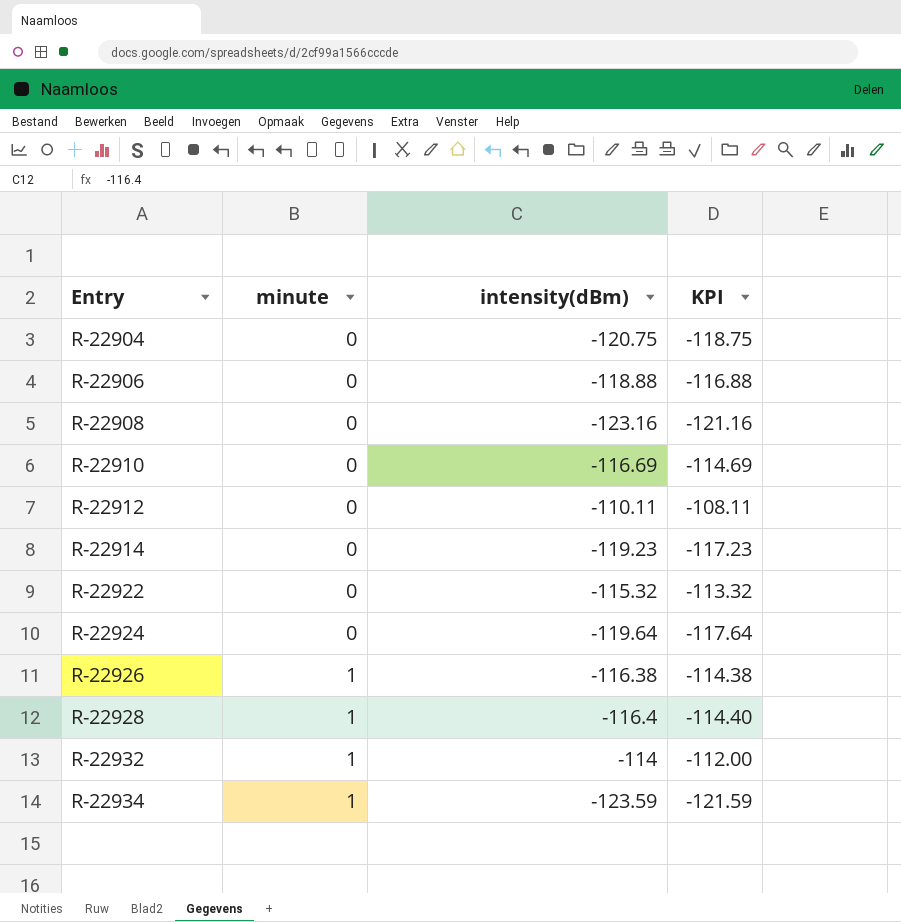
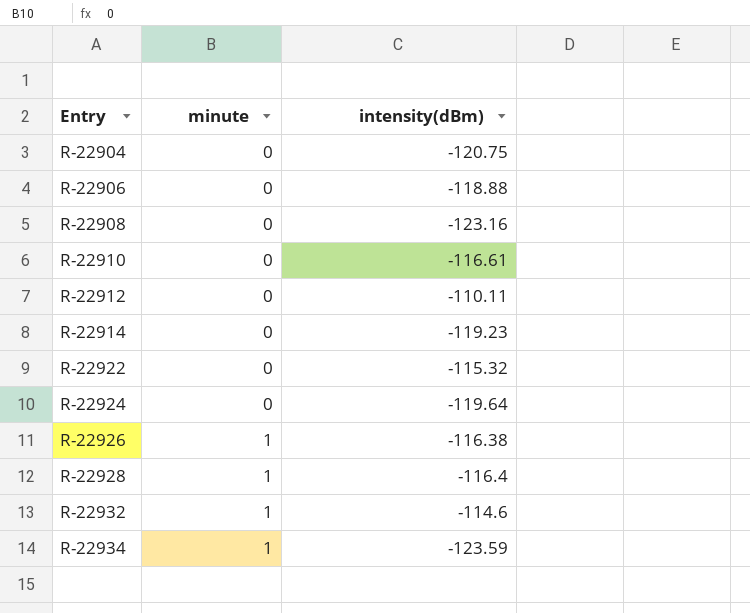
column KPI | formula: [intensity(dBm)] + 2 -> none
R-22910 | intensity(dBm): -116.69 -> -116.61
R-22932 | intensity(dBm): -114 -> -114.6

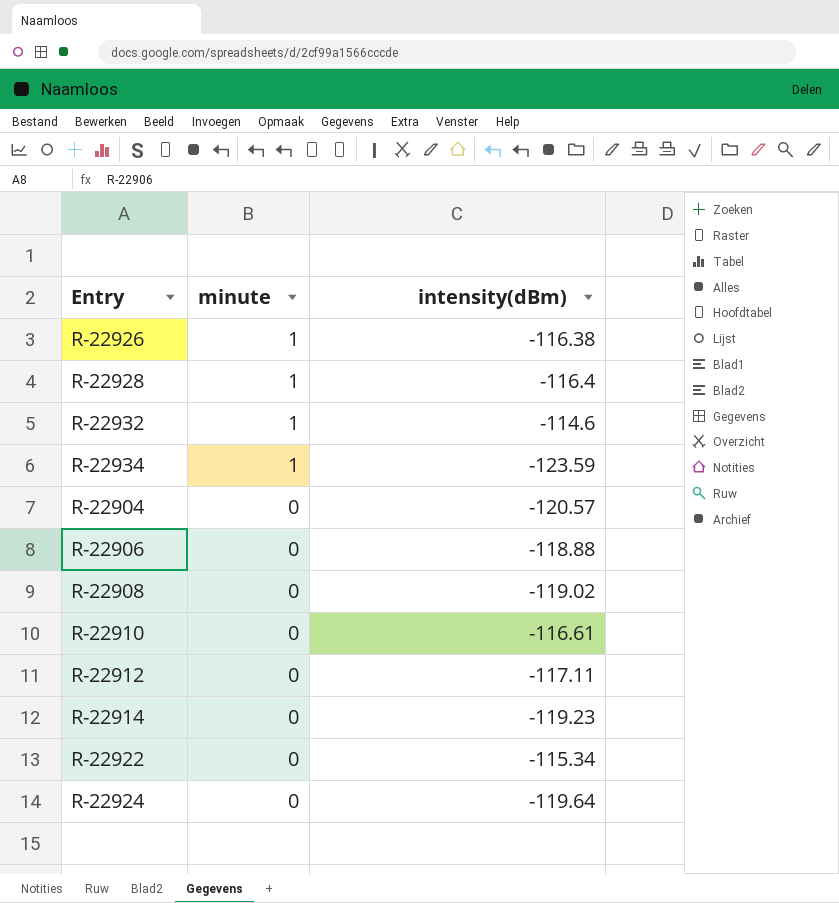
row order: Entry ascending -> minute descending
R-22904 | intensity(dBm): -120.75 -> -120.57
R-22908 | intensity(dBm): -123.16 -> -119.02
R-22912 | intensity(dBm): -110.11 -> -117.11
R-22922 | intensity(dBm): -115.32 -> -115.34

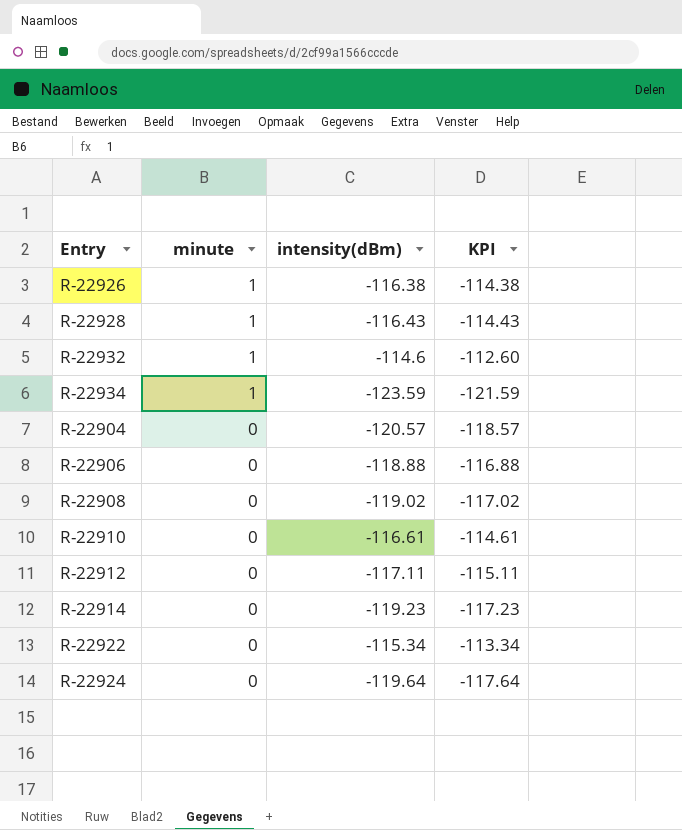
column KPI | formula: none -> [intensity(dBm)] + 2
R-22928 | intensity(dBm): -116.4 -> -116.43

